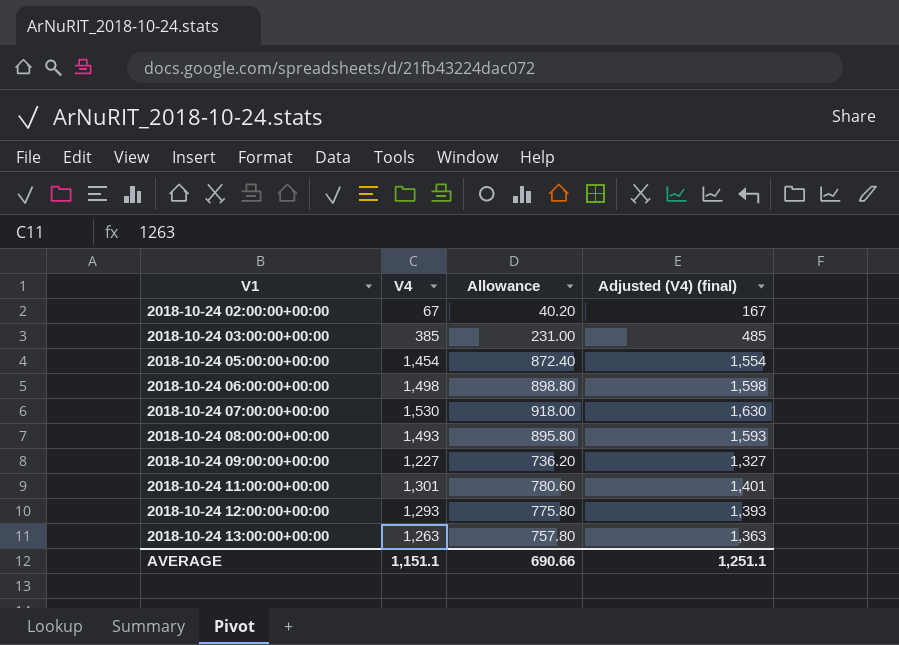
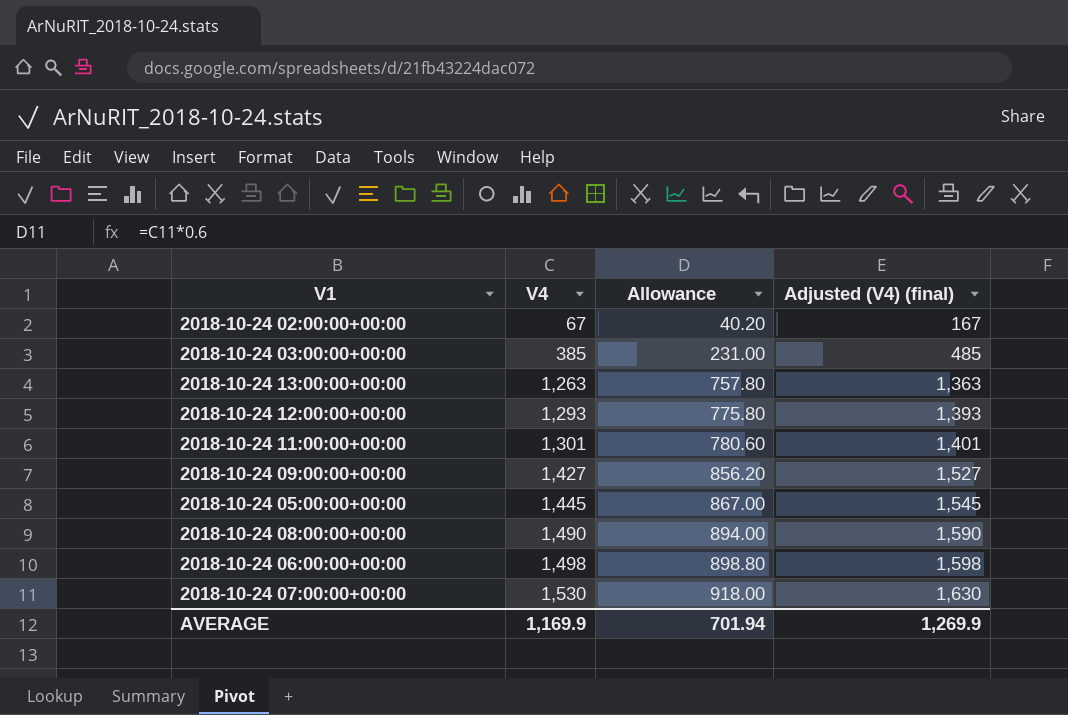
row order: V1 ascending -> V4 ascending
2018-10-24 09:00:00+00:00 | V4: 1,227 -> 1,427
2018-10-24 09:00:00+00:00 | Allowance: 736.20 -> 856.20
2018-10-24 09:00:00+00:00 | Adjusted (V4) (final): 1,327 -> 1,527
2018-10-24 05:00:00+00:00 | V4: 1,454 -> 1,445
2018-10-24 05:00:00+00:00 | Allowance: 872.40 -> 867.00
2018-10-24 05:00:00+00:00 | Adjusted (V4) (final): 1,554 -> 1,545
2018-10-24 08:00:00+00:00 | V4: 1,493 -> 1,490
2018-10-24 08:00:00+00:00 | Allowance: 895.80 -> 894.00
2018-10-24 08:00:00+00:00 | Adjusted (V4) (final): 1,593 -> 1,590
AVERAGE | V4: 1,151.1 -> 1,169.9
AVERAGE | Allowance: 690.66 -> 701.94
AVERAGE | Adjusted (V4) (final): 1,251.1 -> 1,269.9

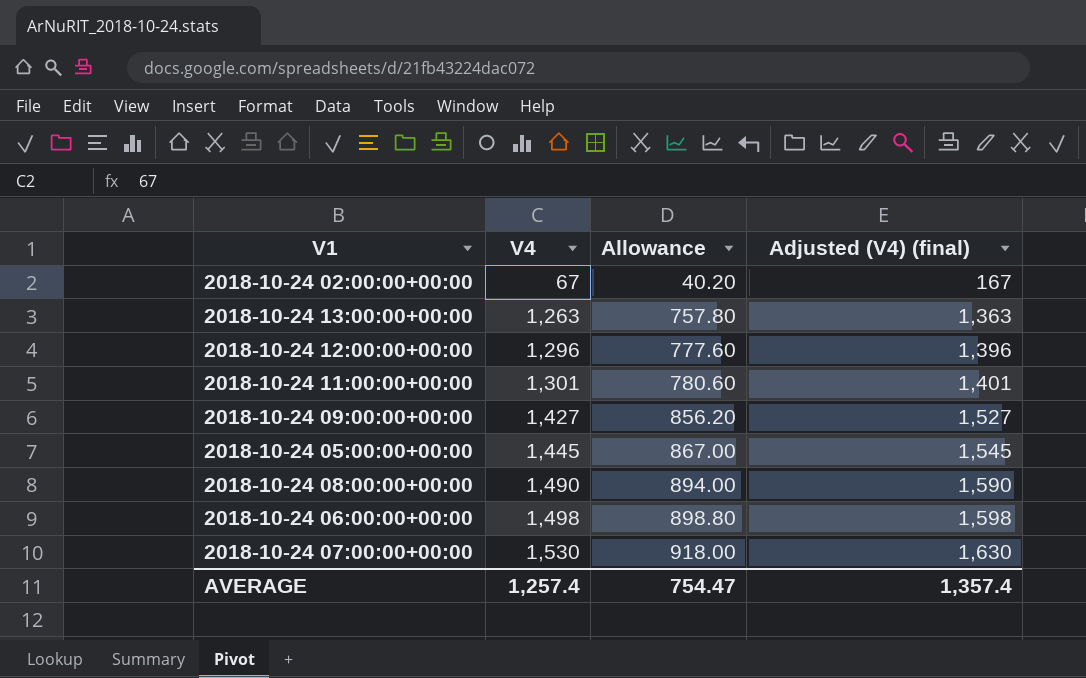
row 2018-10-24 03:00:00+00:00: 385 | 231.00 | 485 -> none
2018-10-24 12:00:00+00:00 | V4: 1,293 -> 1,296
2018-10-24 12:00:00+00:00 | Allowance: 775.80 -> 777.60
2018-10-24 12:00:00+00:00 | Adjusted (V4) (final): 1,393 -> 1,396
AVERAGE | V4: 1,169.9 -> 1,257.4
AVERAGE | Allowance: 701.94 -> 754.47
AVERAGE | Adjusted (V4) (final): 1,269.9 -> 1,357.4

